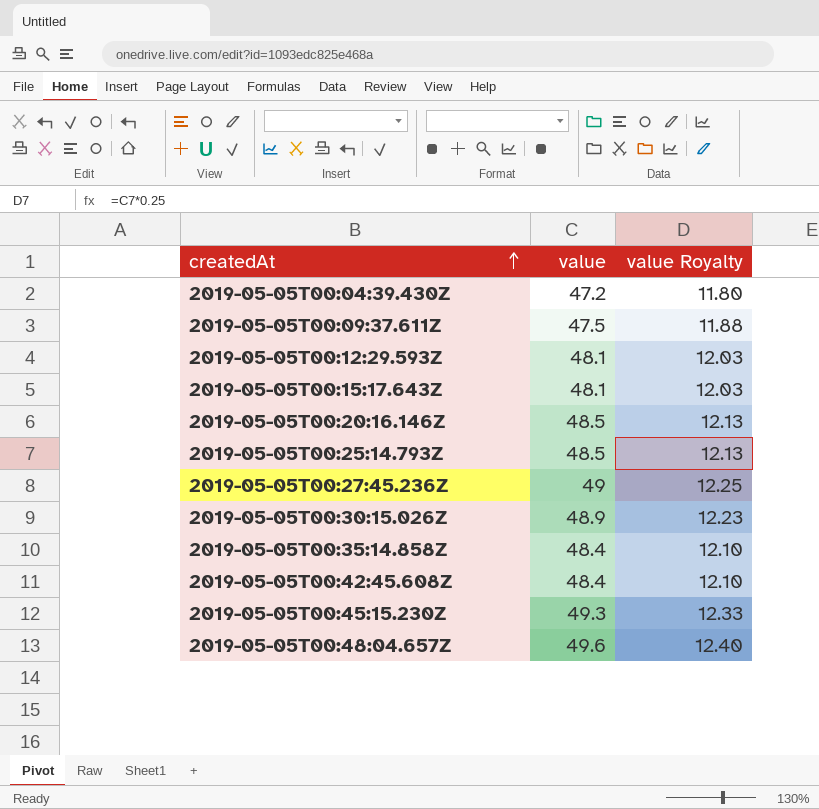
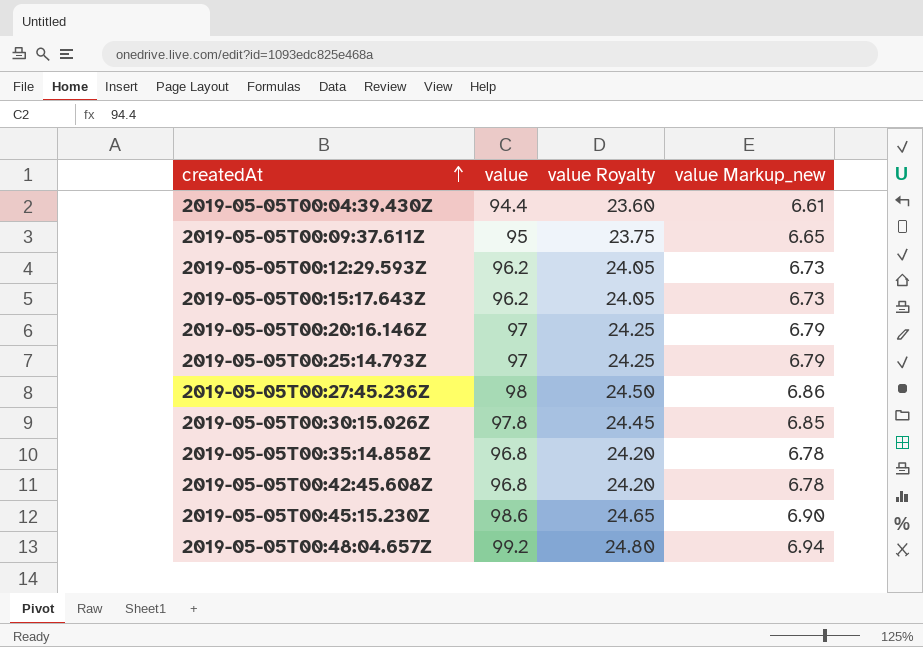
column value Markup_new | formula: none -> [value] * 0.07
2019-05-05T00:04:39.430Z | value: 47.2 -> 94.4
2019-05-05T00:04:39.430Z | value Royalty: 11.80 -> 23.60
2019-05-05T00:09:37.611Z | value: 47.5 -> 95
2019-05-05T00:09:37.611Z | value Royalty: 11.88 -> 23.75
2019-05-05T00:12:29.593Z | value: 48.1 -> 96.2
2019-05-05T00:12:29.593Z | value Royalty: 12.03 -> 24.05
2019-05-05T00:15:17.643Z | value: 48.1 -> 96.2
2019-05-05T00:15:17.643Z | value Royalty: 12.03 -> 24.05
2019-05-05T00:20:16.146Z | value: 48.5 -> 97
2019-05-05T00:20:16.146Z | value Royalty: 12.13 -> 24.25
2019-05-05T00:25:14.793Z | value: 48.5 -> 97
2019-05-05T00:25:14.793Z | value Royalty: 12.13 -> 24.25
2019-05-05T00:27:45.236Z | value: 49 -> 98
2019-05-05T00:27:45.236Z | value Royalty: 12.25 -> 24.50
2019-05-05T00:30:15.026Z | value: 48.9 -> 97.8
2019-05-05T00:30:15.026Z | value Royalty: 12.23 -> 24.45
2019-05-05T00:35:14.858Z | value: 48.4 -> 96.8
2019-05-05T00:35:14.858Z | value Royalty: 12.10 -> 24.20
2019-05-05T00:42:45.608Z | value: 48.4 -> 96.8
2019-05-05T00:42:45.608Z | value Royalty: 12.10 -> 24.20
2019-05-05T00:45:15.230Z | value: 49.3 -> 98.6
2019-05-05T00:45:15.230Z | value Royalty: 12.33 -> 24.65
2019-05-05T00:48:04.657Z | value: 49.6 -> 99.2
2019-05-05T00:48:04.657Z | value Royalty: 12.40 -> 24.80

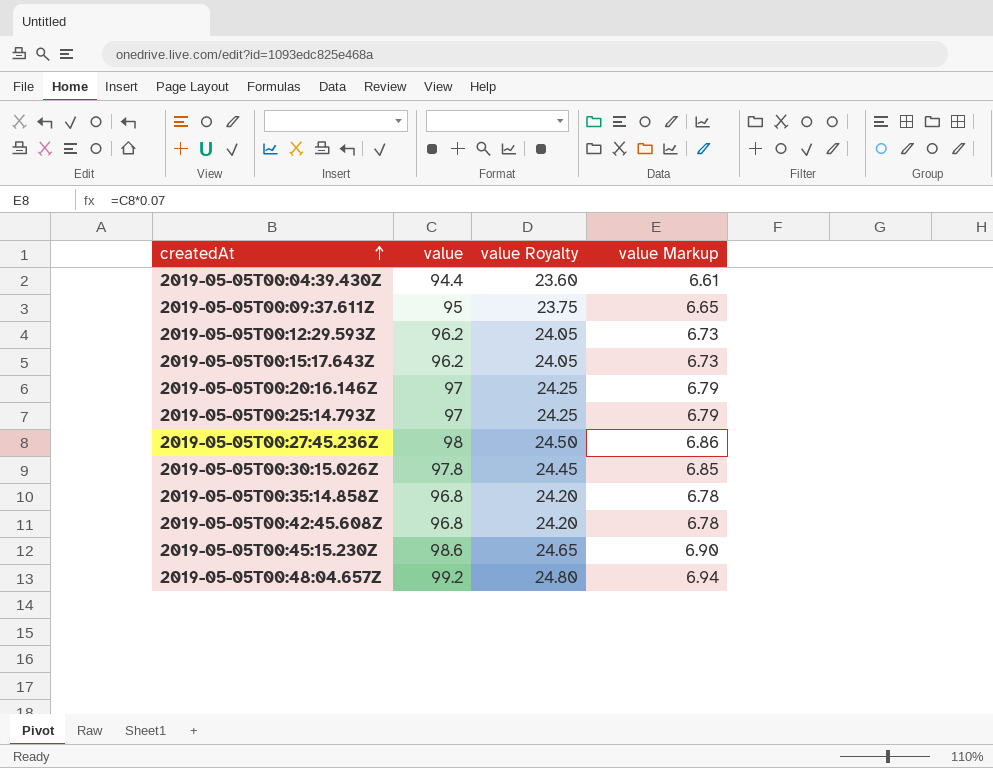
column name: value Markup_new -> value Markup

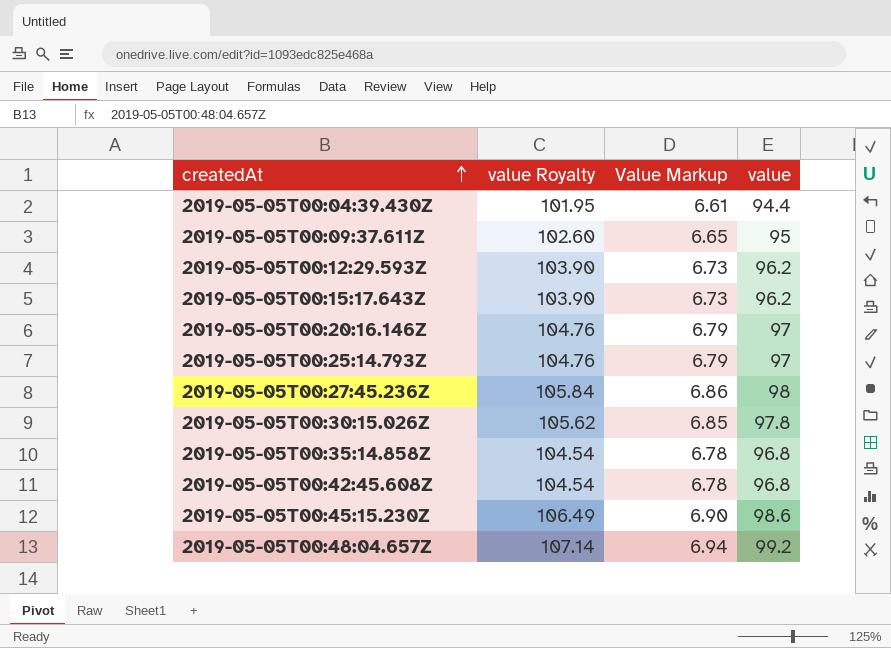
column value Royalty | formula: [value] * 0.25 -> [value] * 1.08
column name: value Markup -> Value Markup
column value | position: 2 -> 4

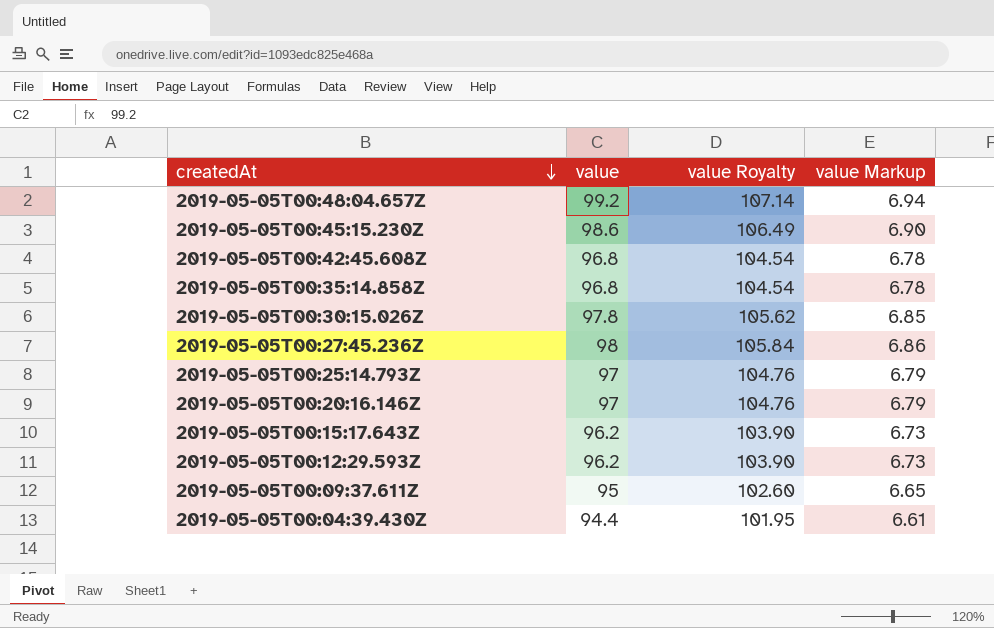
row order: createdAt ascending -> createdAt descending
column value | position: 4 -> 2
column name: Value Markup -> value Markup

